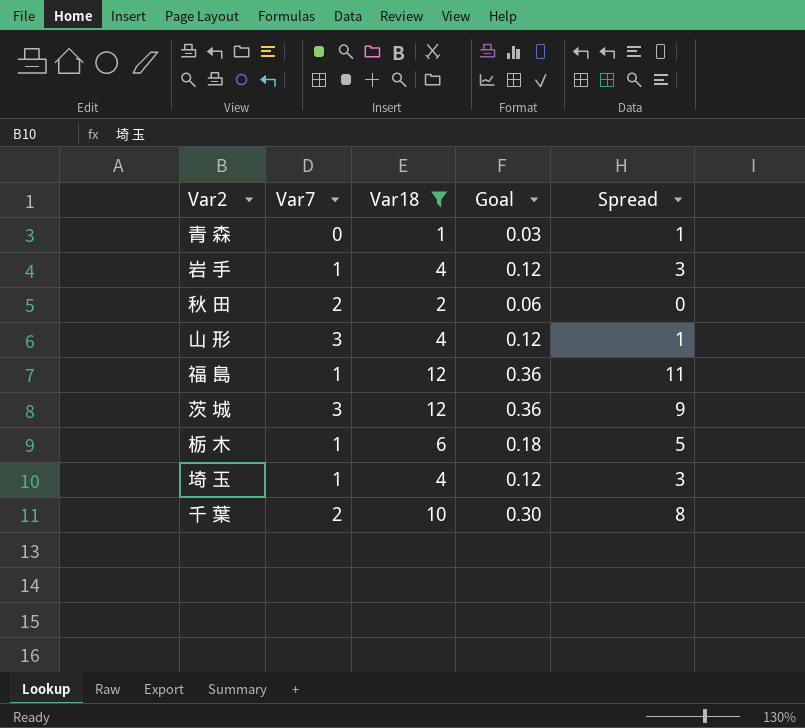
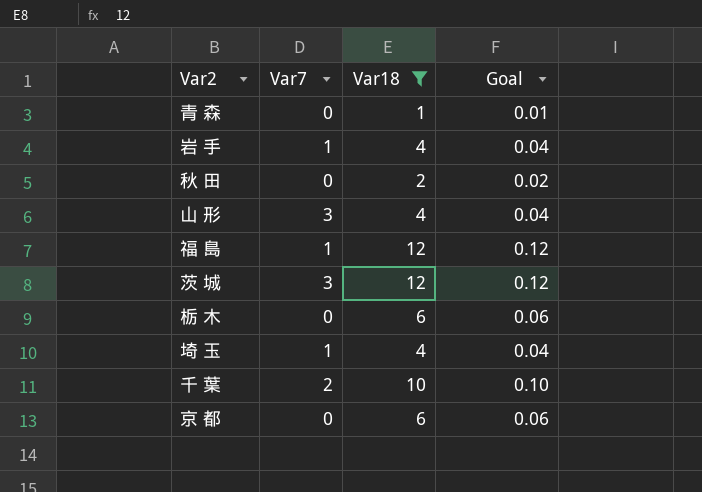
column Spread | formula: [Var18] - [Var7] -> none
column Goal | formula: [Var18] * 0.03 -> [Var18] * 0.01
秋 田 | Var7: 2 -> 0
栃 木 | Var7: 1 -> 0
row 京 都: none -> 0 | 6 | 0.06

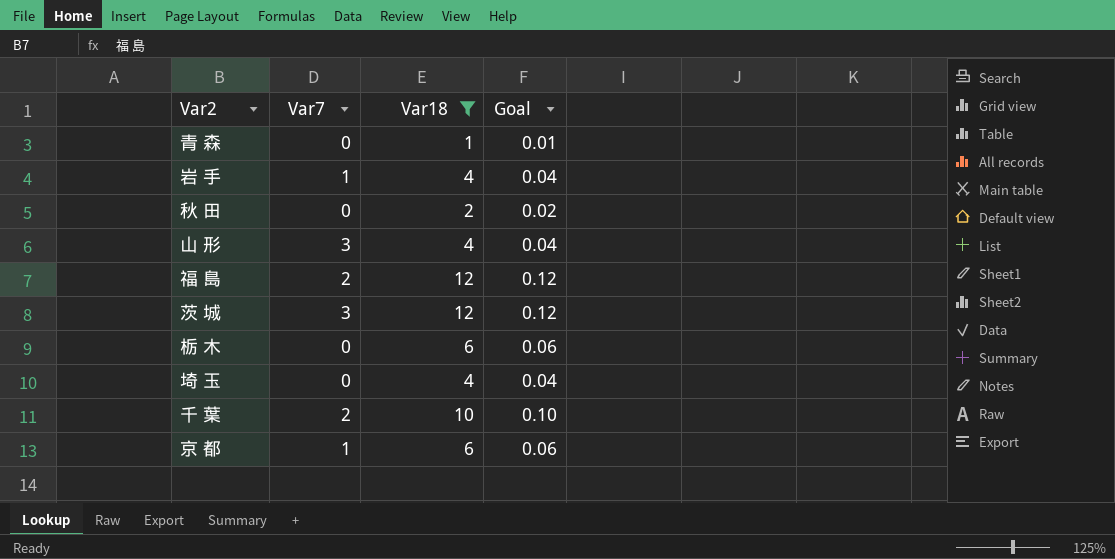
福 島 | Var7: 1 -> 2
埼 玉 | Var7: 1 -> 0
京 都 | Var7: 0 -> 1

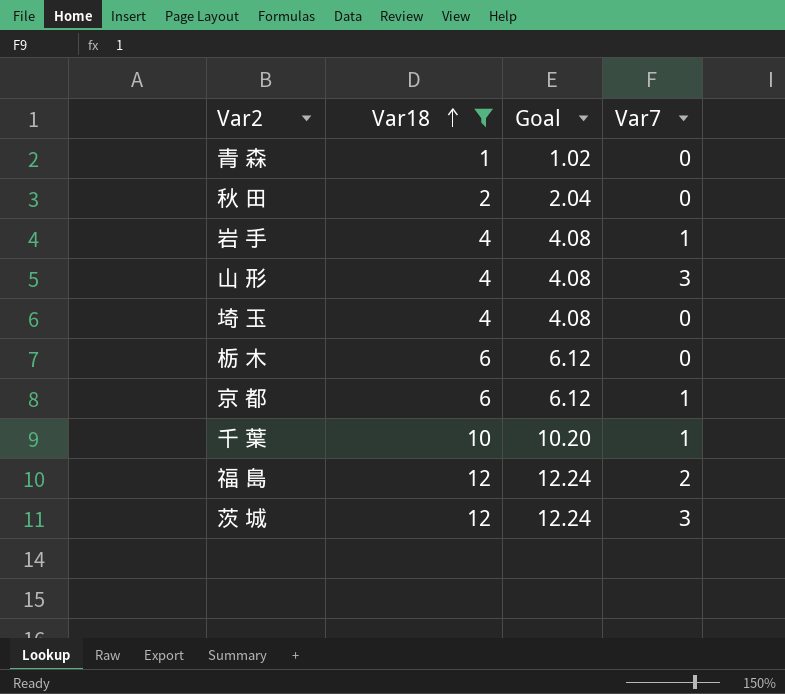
row order: none -> Var18 ascending
column Goal | formula: [Var18] * 0.01 -> [Var18] * 1.02
column Var7 | position: 2 -> 4
千 葉 | Var7: 2 -> 1

